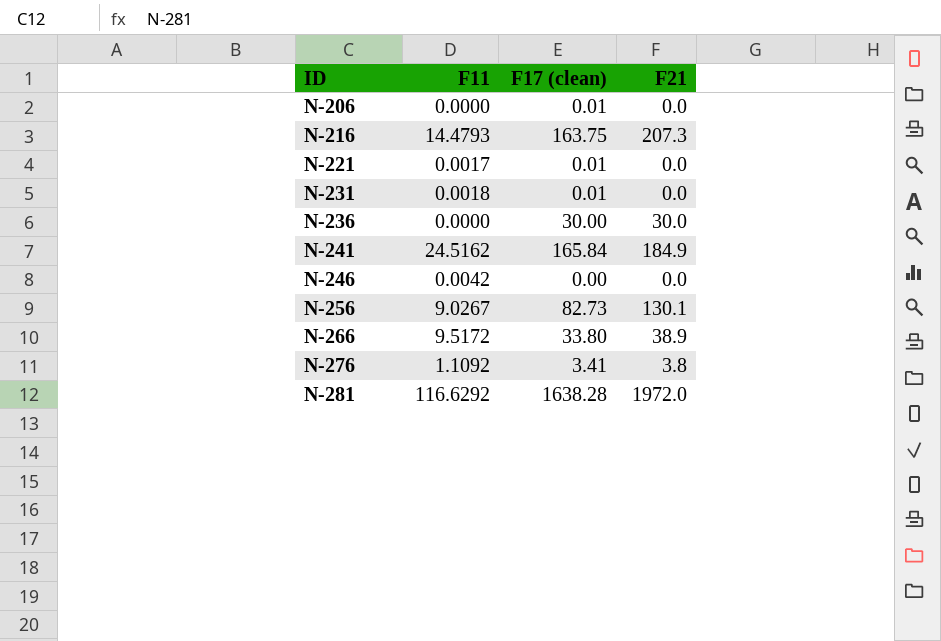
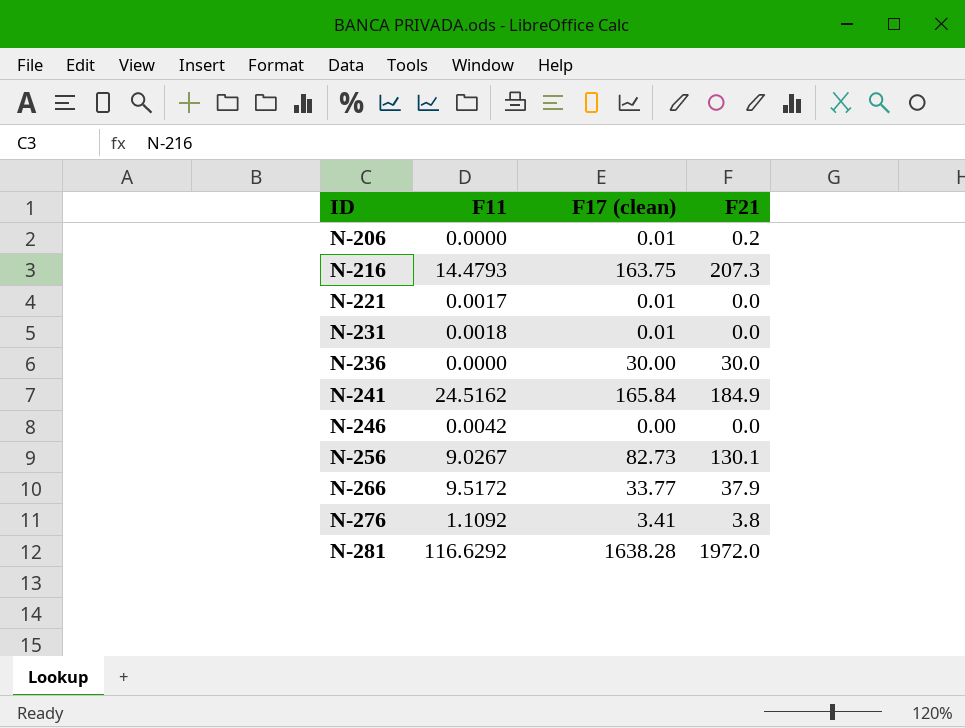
N-206 | F21: 0.0 -> 0.2
N-266 | F17 (clean): 33.80 -> 33.77
N-266 | F21: 38.9 -> 37.9

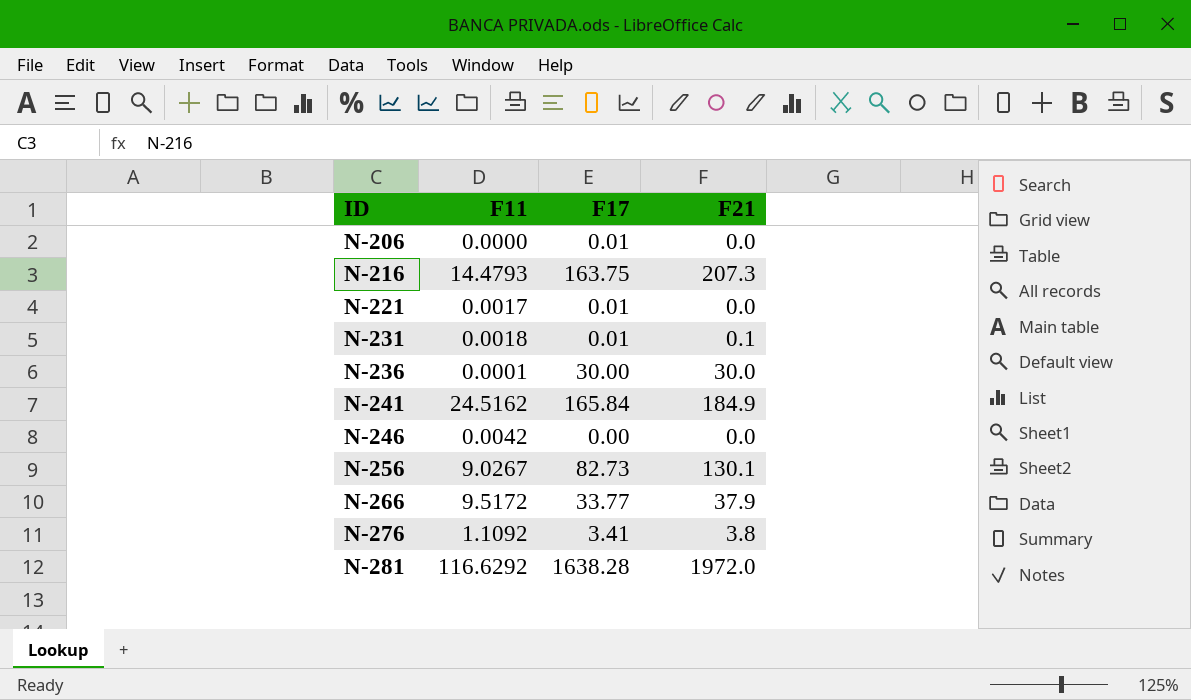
column name: F17 (clean) -> F17
N-206 | F21: 0.2 -> 0.0
N-231 | F21: 0.0 -> 0.1
N-236 | F11: 0.0000 -> 0.0001

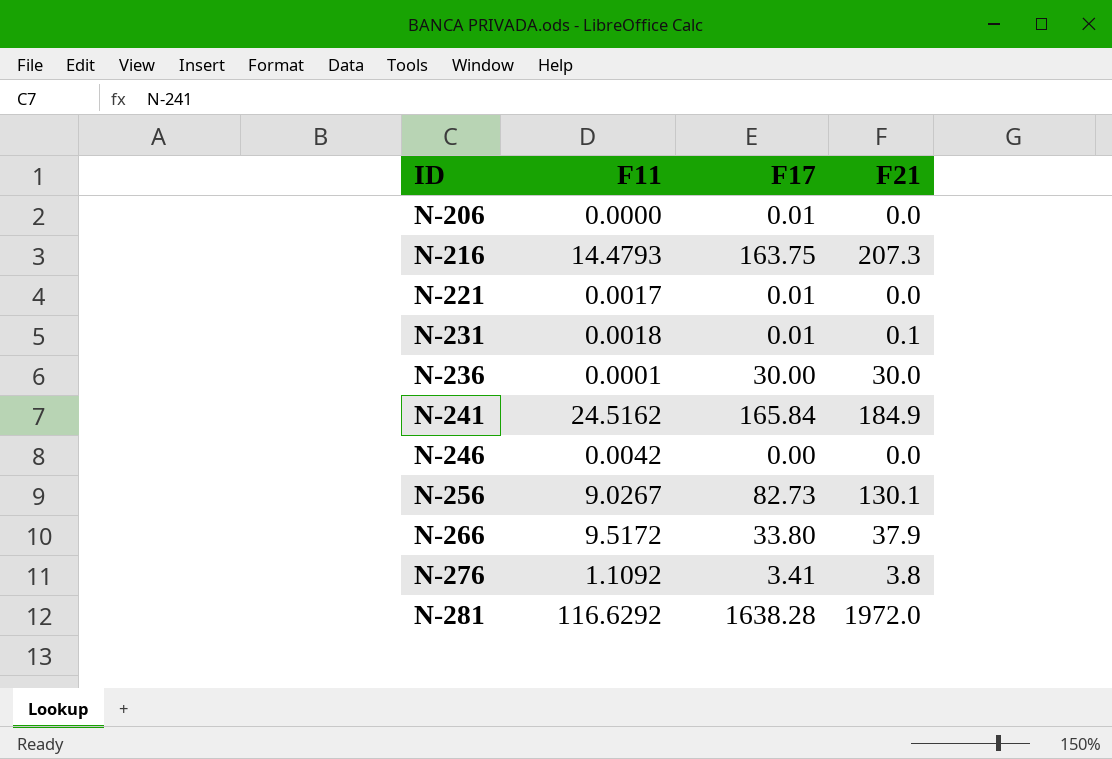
N-266 | F17: 33.77 -> 33.80

